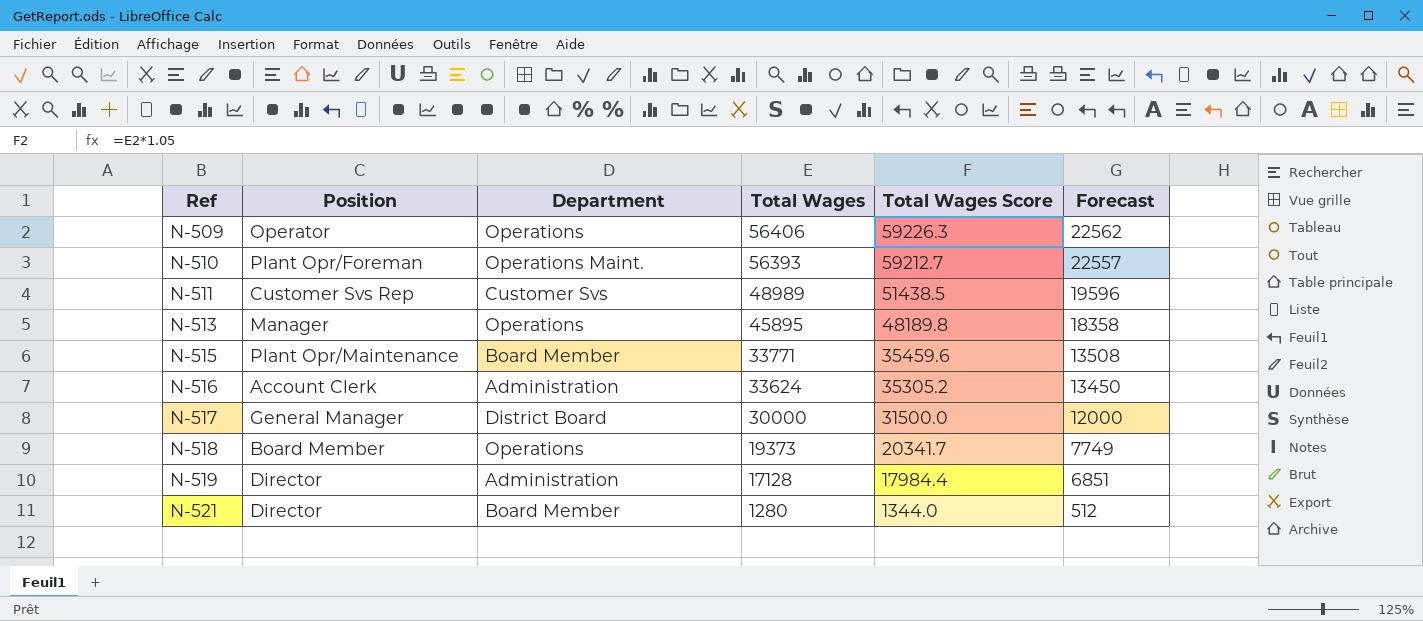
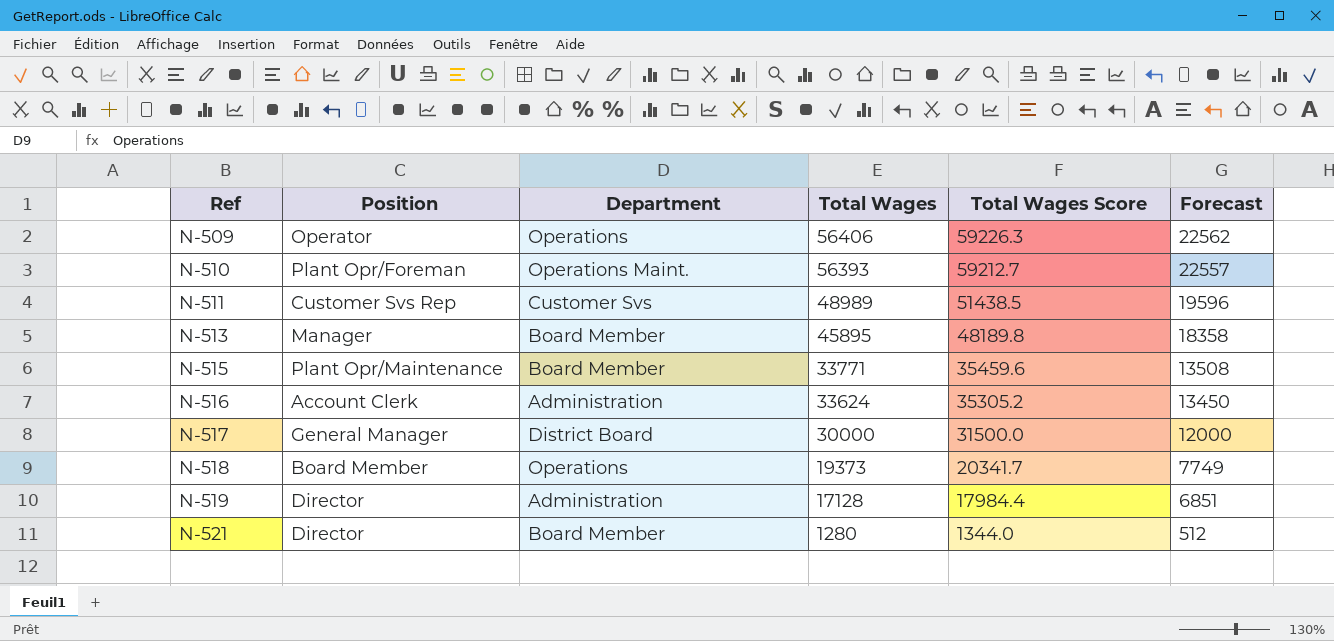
N-513 | Department: Operations -> Board Member

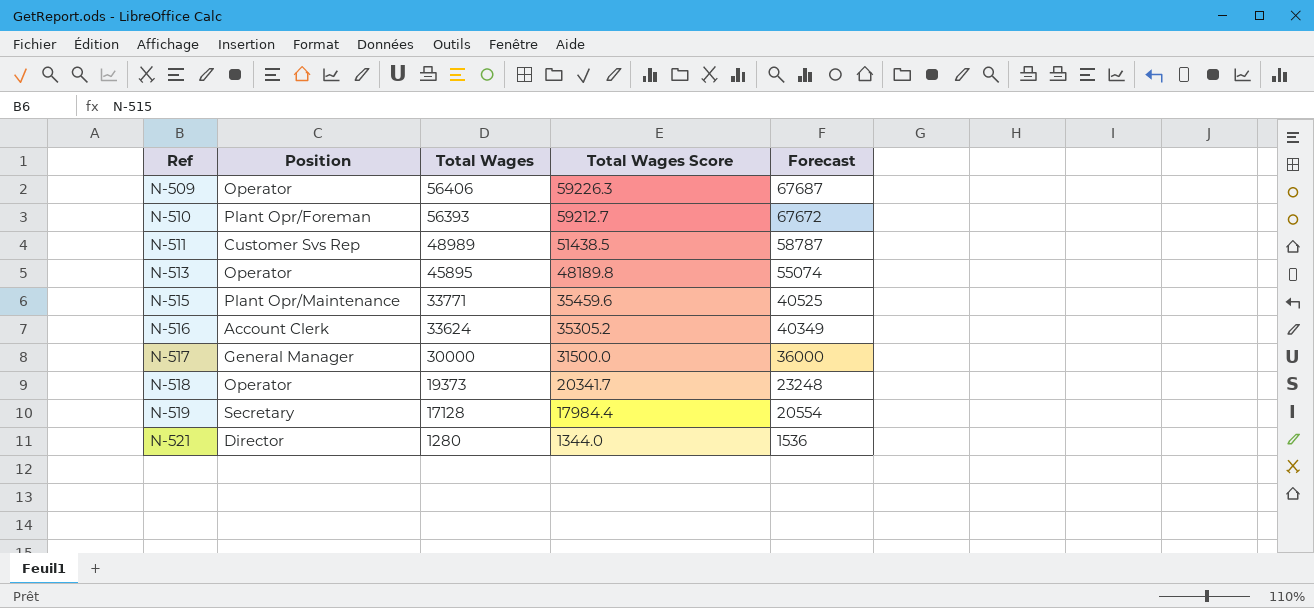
column Department | position: 3 -> none
column Forecast | formula: [Total Wages] * 0.4 -> [Total Wages] * 1.2
N-513 | Position: Manager -> Operator
N-518 | Position: Board Member -> Operator
N-519 | Position: Director -> Secretary

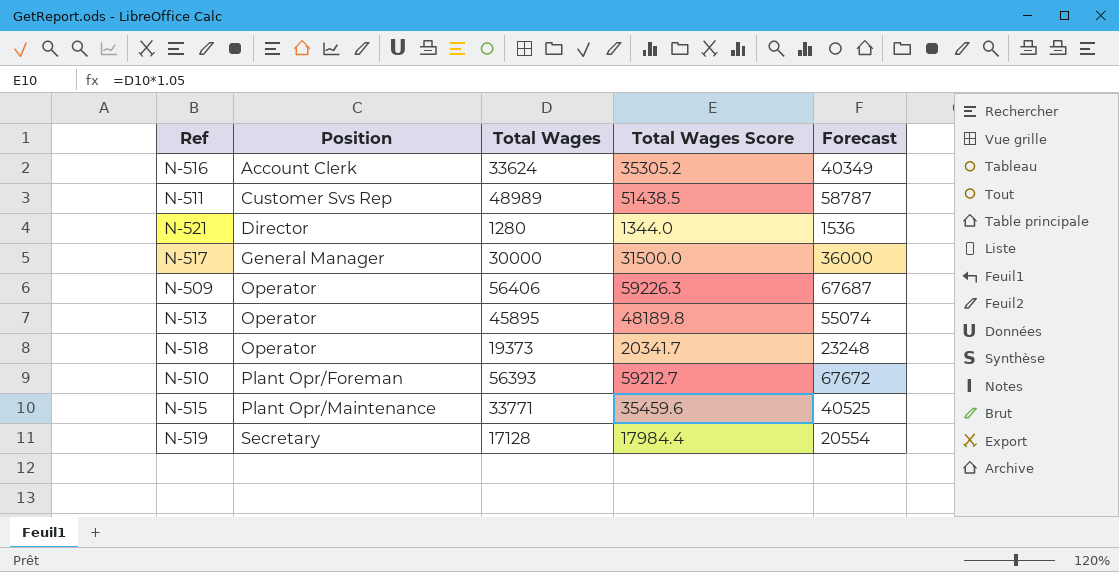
row order: Ref ascending -> Position ascending

